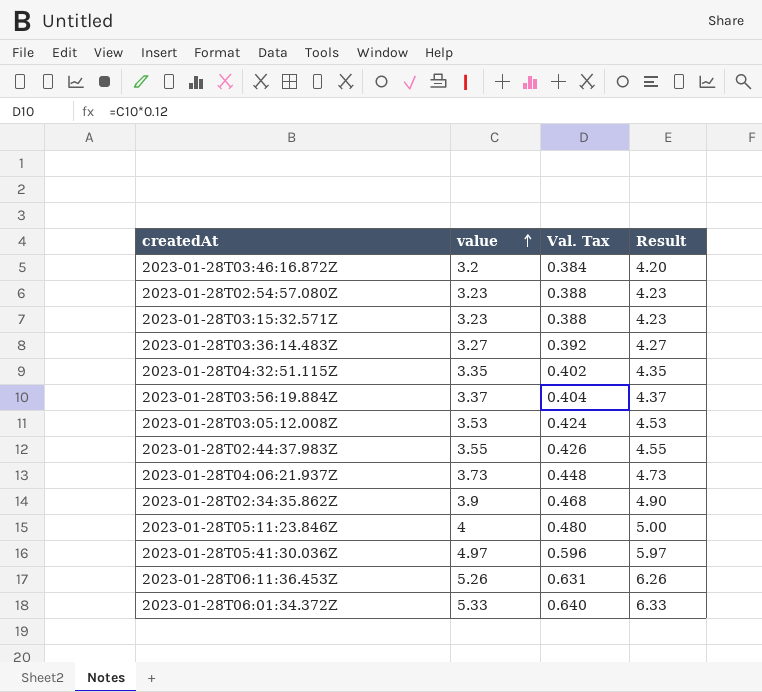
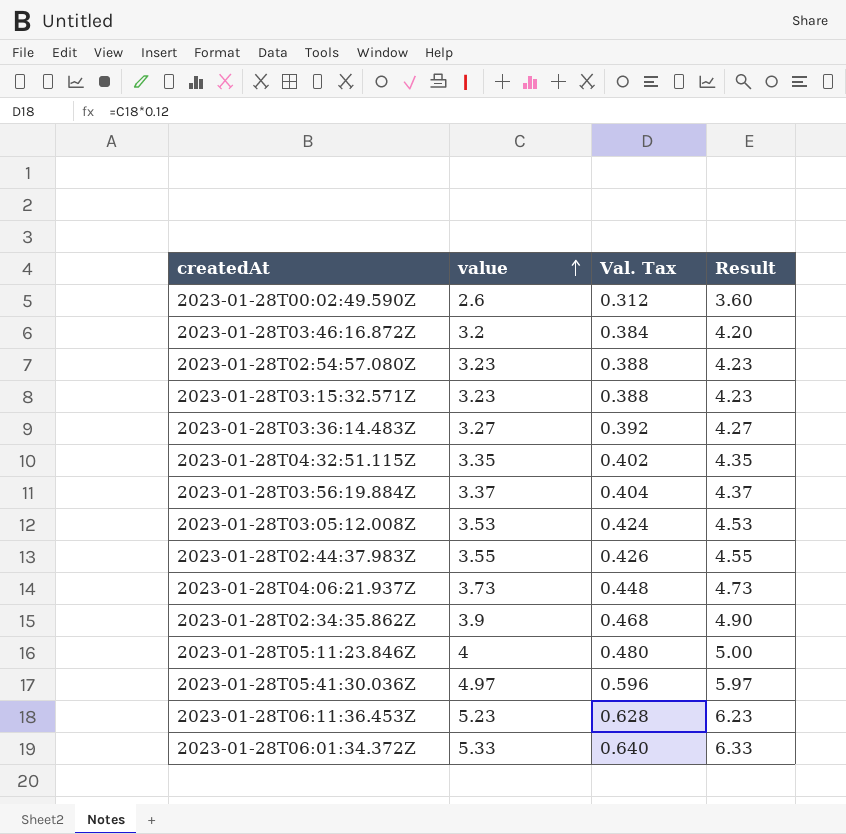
row 2023-01-28T00:02:49.590Z: none -> 2.6 | 0.312 | 3.60
2023-01-28T06:11:36.453Z | value: 5.26 -> 5.23
2023-01-28T06:11:36.453Z | Val. Tax: 0.631 -> 0.628
2023-01-28T06:11:36.453Z | Result: 6.26 -> 6.23

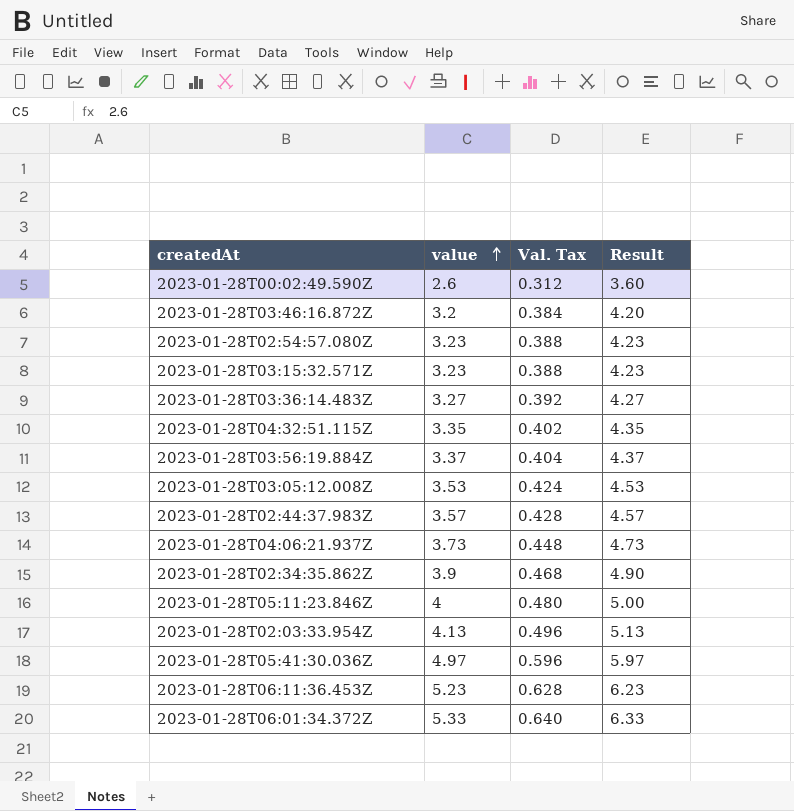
2023-01-28T02:44:37.983Z | value: 3.55 -> 3.57
2023-01-28T02:44:37.983Z | Val. Tax: 0.426 -> 0.428
2023-01-28T02:44:37.983Z | Result: 4.55 -> 4.57
row 2023-01-28T02:03:33.954Z: none -> 4.13 | 0.496 | 5.13

